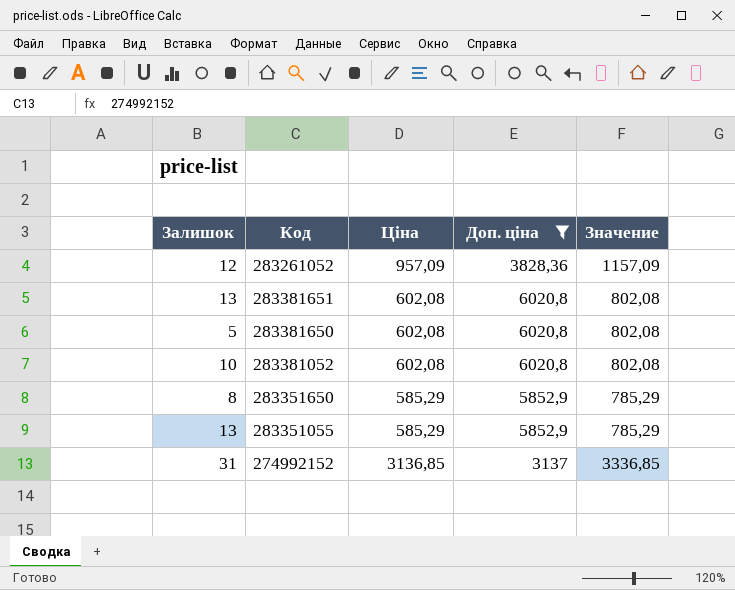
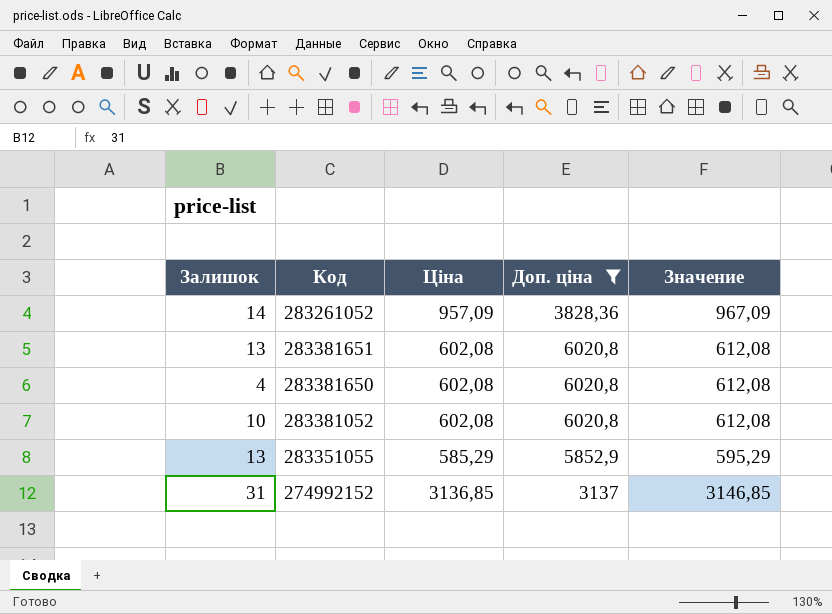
column Значение | formula: [Ціна] + 200 -> [Ціна] + 10
row 283351650: 8 | 585,29 | 5852,9 | 785,29 -> none
283261052 | Залишок: 12 -> 14
283381650 | Залишок: 5 -> 4

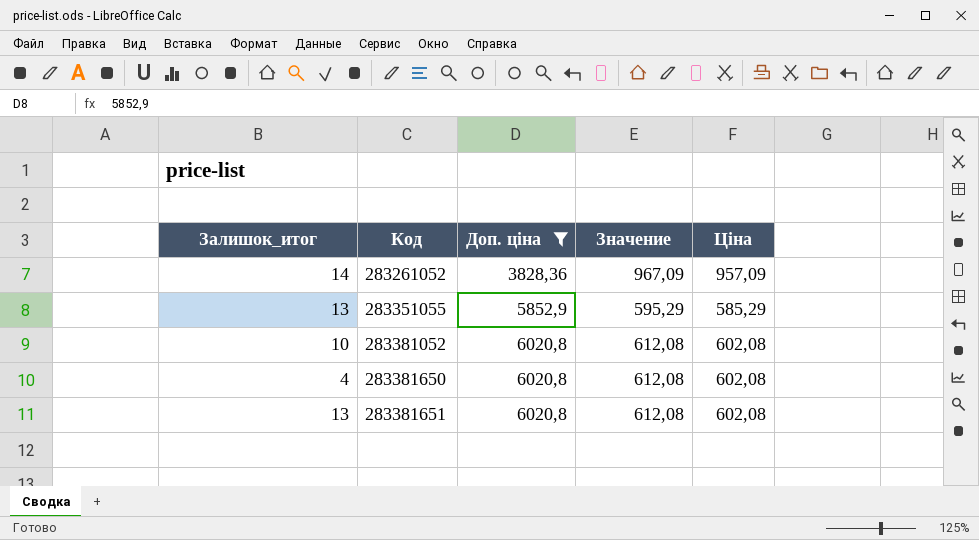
row order: none -> Код ascending
column name: Залишок -> Залишок_итог
column Ціна | position: 3 -> 5
row 274992152: 31 | 3136,85 | 3137 | 3146,85 -> none

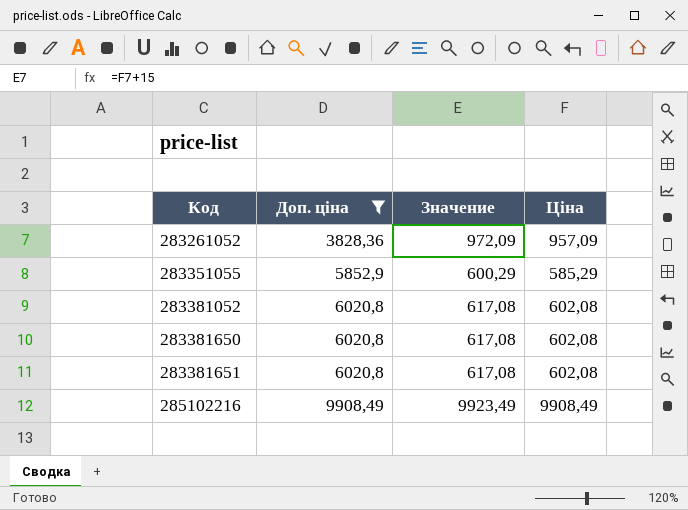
column Залишок_итог | position: 1 -> none
column Значение | formula: [Ціна] + 10 -> [Ціна] + 15
row 285102216: none -> 9908,49 | 9923,49 | 9908,49

